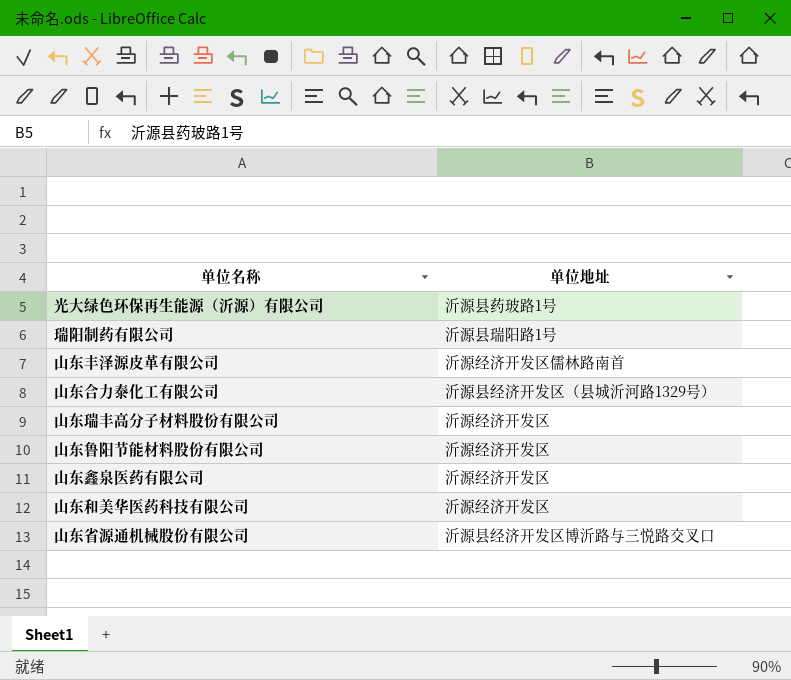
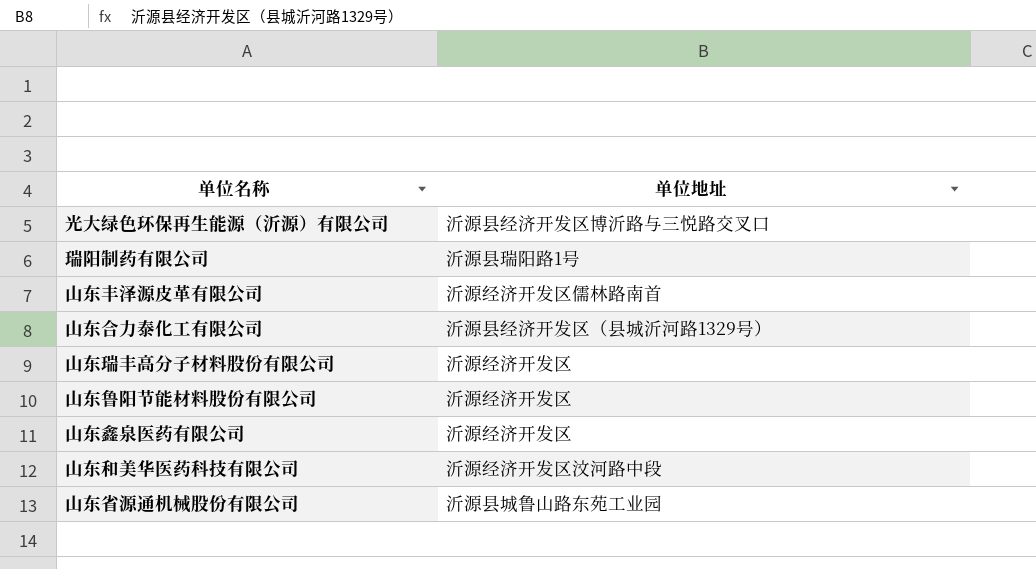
光大绿色环保再生能源（沂源）有限公司 | 单位地址: 沂源县药玻路1号 -> 沂源县经济开发区博沂路与三悦路交叉口
山东和美华医药科技有限公司 | 单位地址: 沂源经济开发区 -> 沂源经济开发区汶河路中段
山东省源通机械股份有限公司 | 单位地址: 沂源县经济开发区博沂路与三悦路交叉口 -> 沂源县城鲁山路东苑工业园

